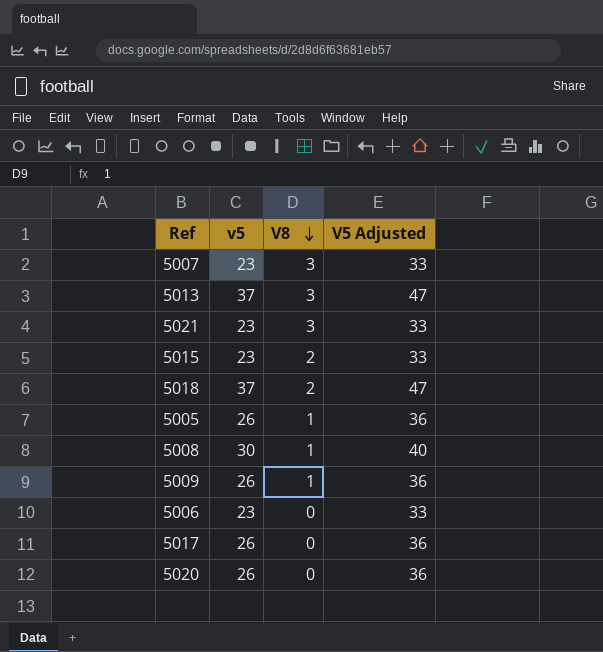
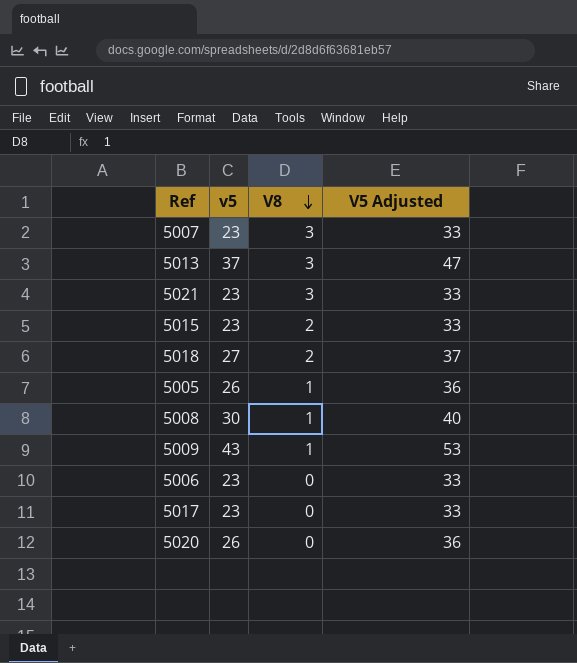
5018 | v5: 37 -> 27
5018 | V5 Adjusted: 47 -> 37
5009 | v5: 26 -> 43
5009 | V5 Adjusted: 36 -> 53
5017 | v5: 26 -> 23
5017 | V5 Adjusted: 36 -> 33

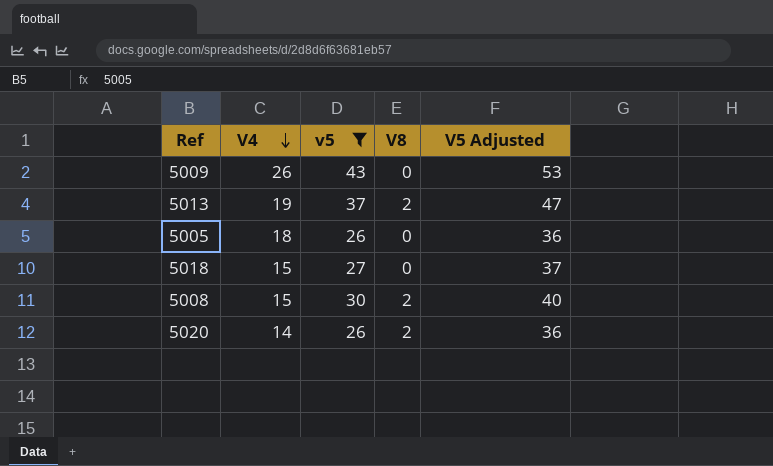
filter: none -> v5 != 23
row order: V8 descending -> V4 descending
column V4 | position: none -> 2
5009 | V8: 1 -> 0
5013 | V8: 3 -> 2
5005 | V8: 1 -> 0
5018 | V8: 2 -> 0
5008 | V8: 1 -> 2
5020 | V8: 0 -> 2

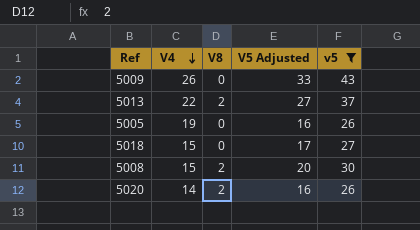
column V5 Adjusted | formula: [v5] + 10 -> [v5] - 10
column v5 | position: 3 -> 5
5013 | V4: 19 -> 22
5005 | V4: 18 -> 19

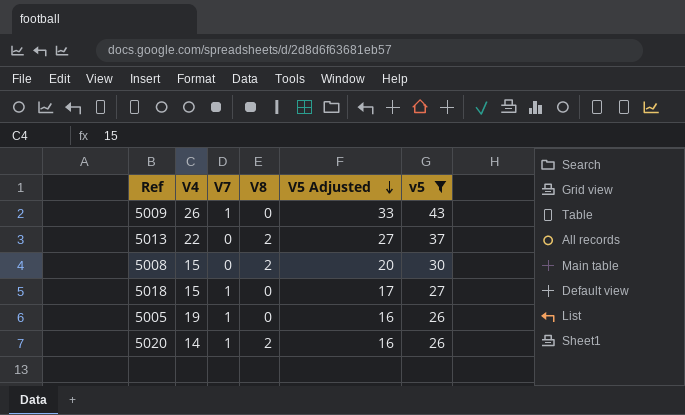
row order: V4 descending -> V5 Adjusted descending
column V7 | position: none -> 3

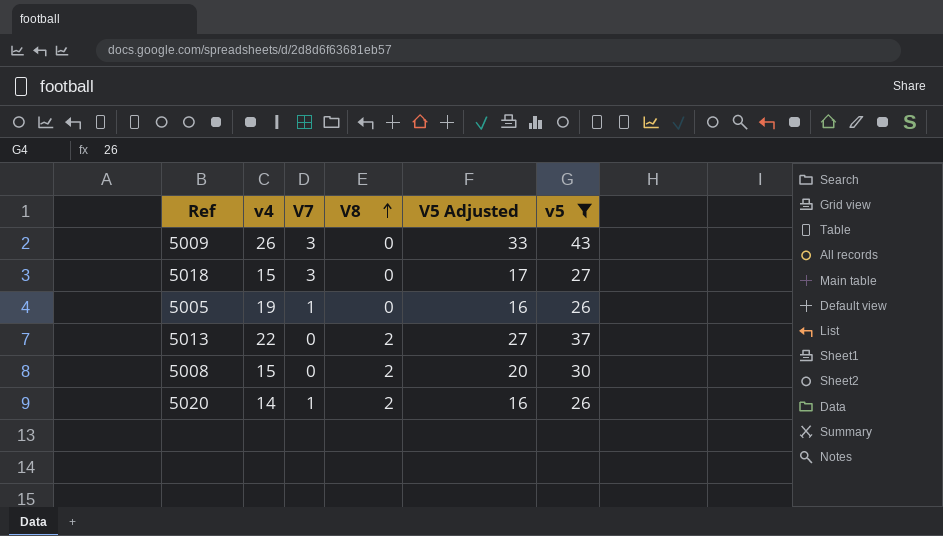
row order: V5 Adjusted descending -> V8 ascending
column name: V4 -> v4
5009 | V7: 1 -> 3
5018 | V7: 1 -> 3

